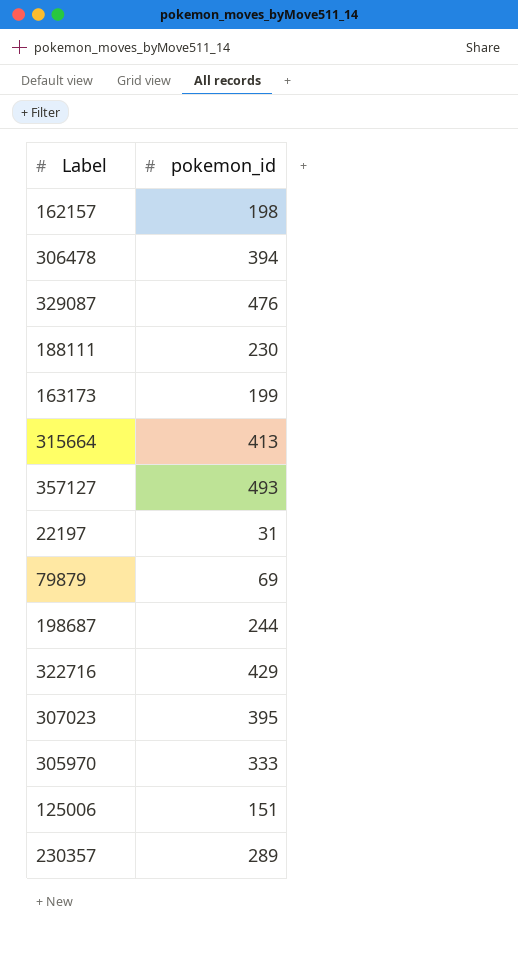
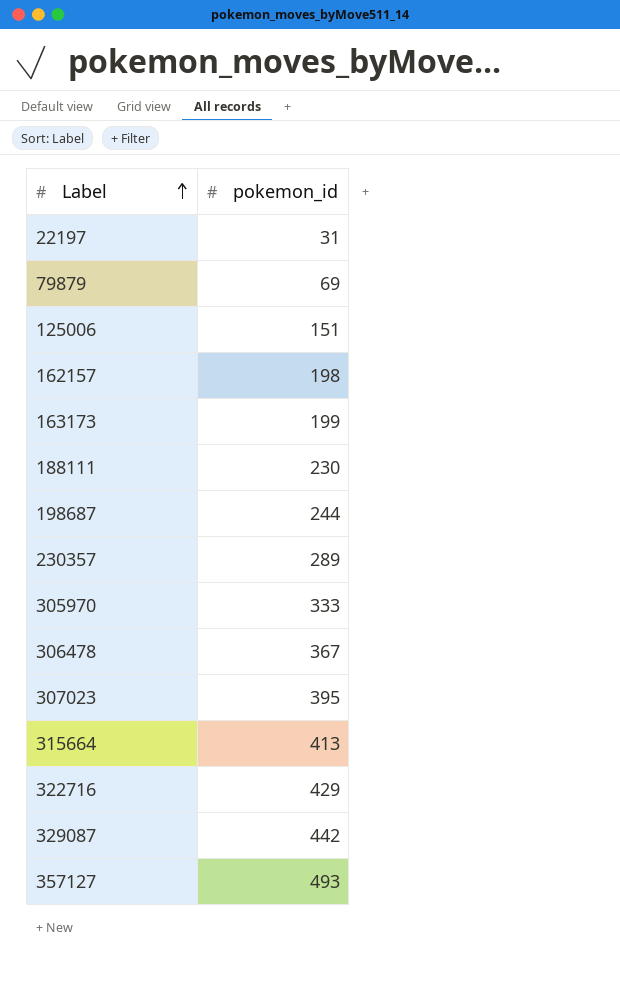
row order: none -> Label ascending
306478 | pokemon_id: 394 -> 367
329087 | pokemon_id: 476 -> 442

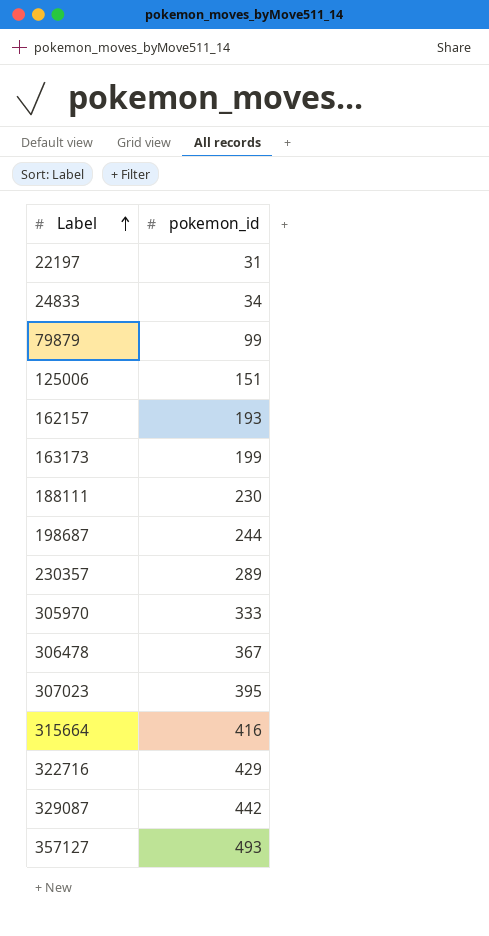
row 24833: none -> 34
79879 | pokemon_id: 69 -> 99
162157 | pokemon_id: 198 -> 193
315664 | pokemon_id: 413 -> 416

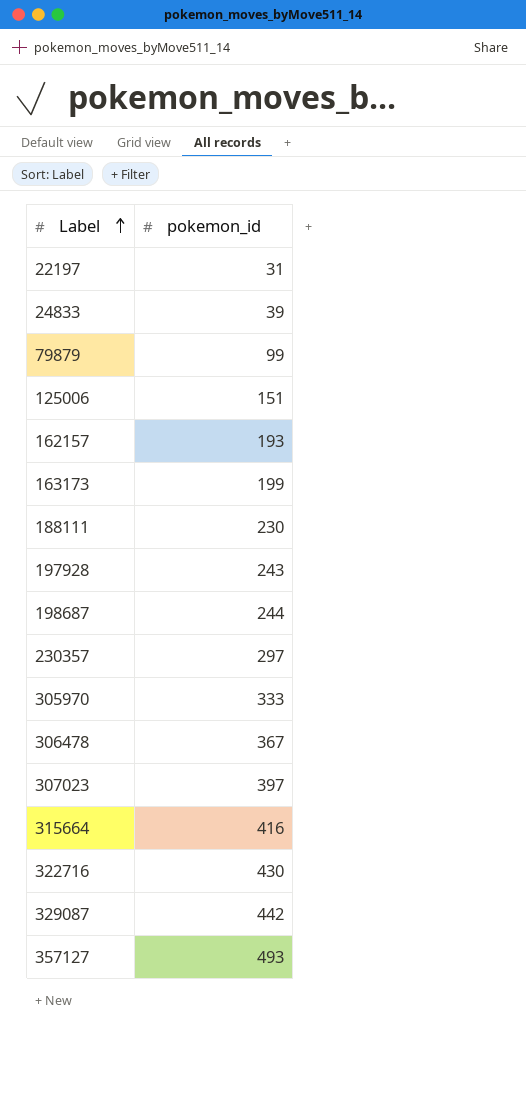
24833 | pokemon_id: 34 -> 39
row 197928: none -> 243
230357 | pokemon_id: 289 -> 297
307023 | pokemon_id: 395 -> 397
322716 | pokemon_id: 429 -> 430

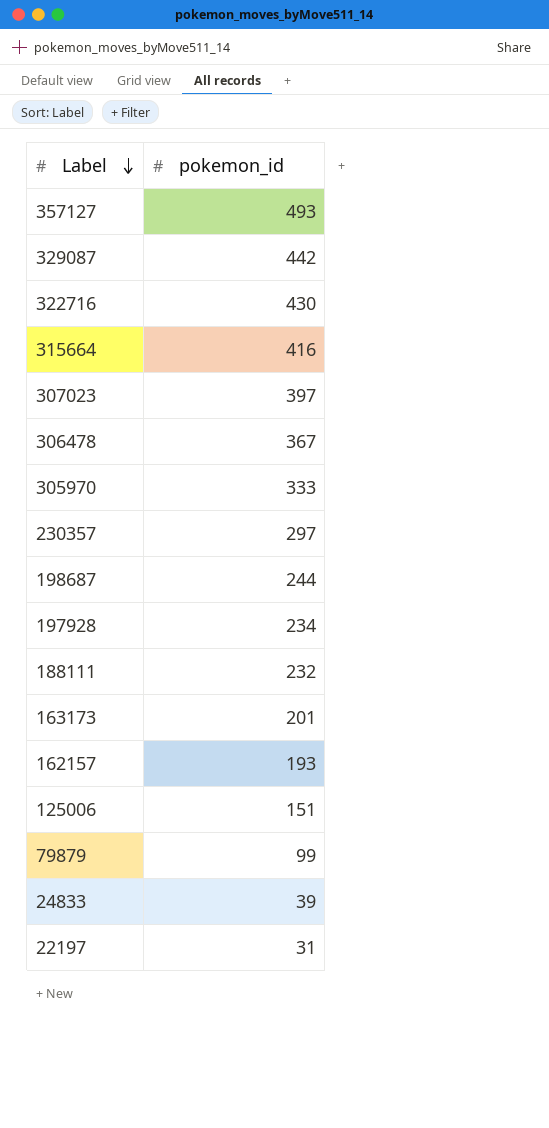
row order: Label ascending -> Label descending
197928 | pokemon_id: 243 -> 234
188111 | pokemon_id: 230 -> 232
163173 | pokemon_id: 199 -> 201

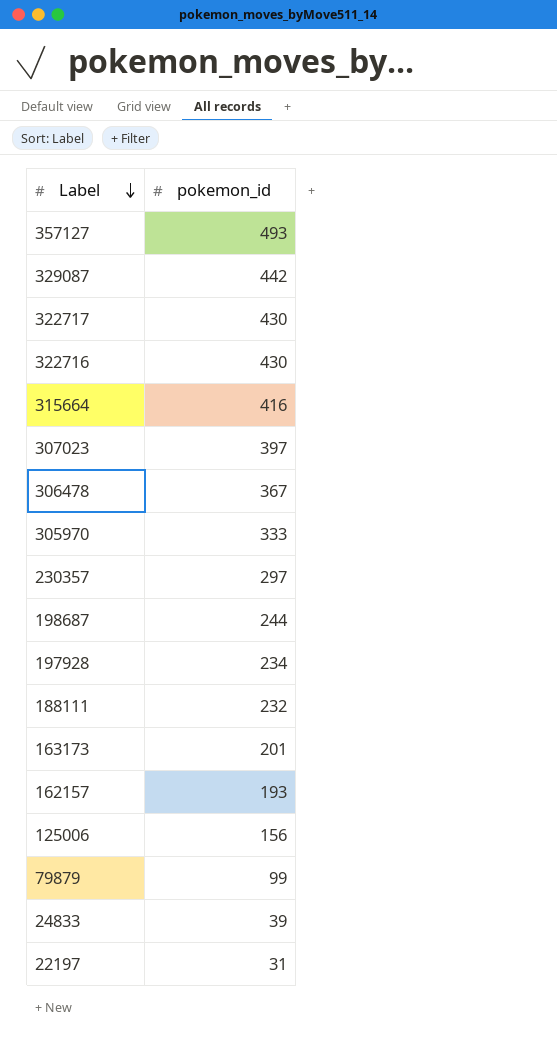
row 322717: none -> 430
125006 | pokemon_id: 151 -> 156

